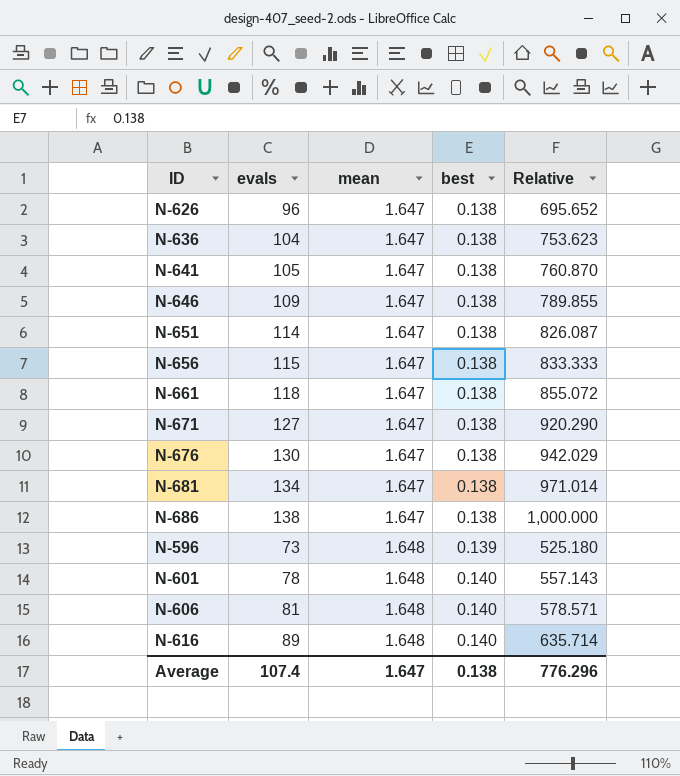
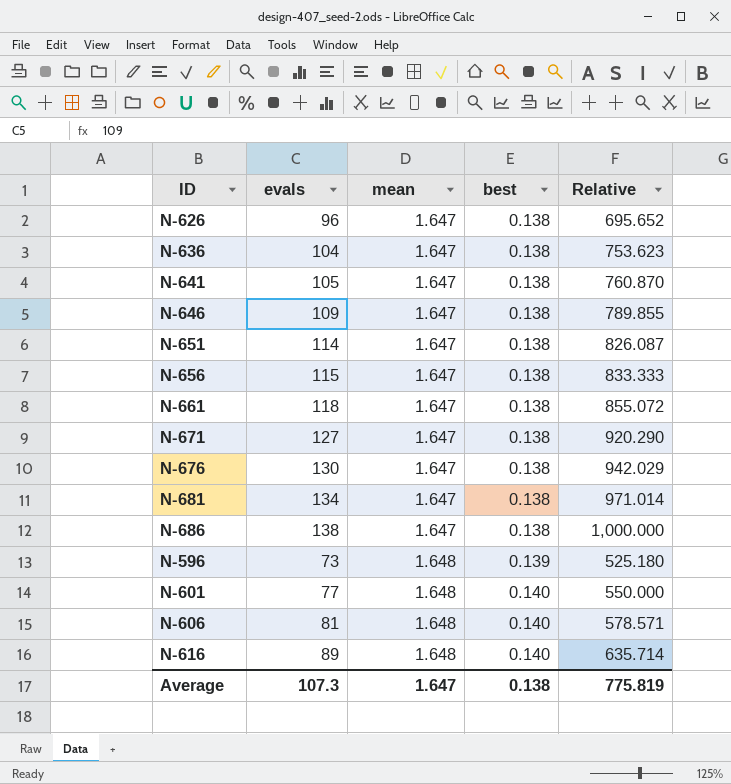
N-601 | evals: 78 -> 77
N-601 | Relative: 557.143 -> 550.000
Average | evals: 107.4 -> 107.3
Average | Relative: 776.296 -> 775.819

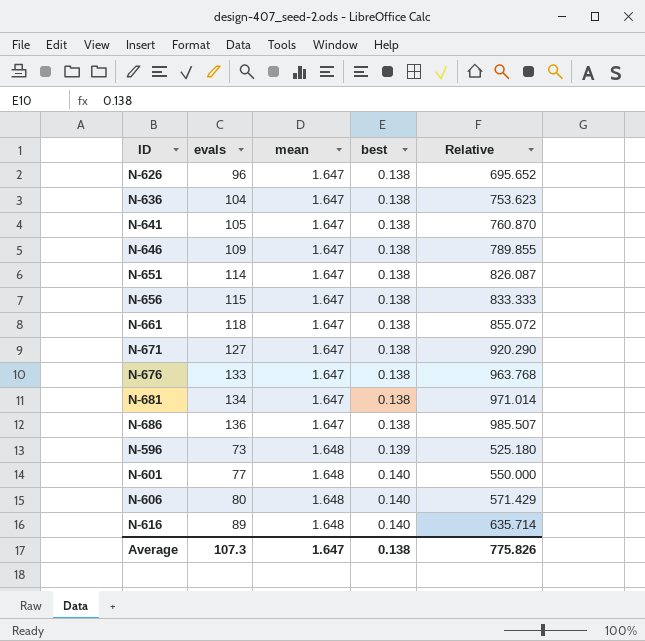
N-676 | evals: 130 -> 133
N-676 | Relative: 942.029 -> 963.768
N-686 | evals: 138 -> 136
N-686 | Relative: 1,000.000 -> 985.507
N-606 | evals: 81 -> 80
N-606 | Relative: 578.571 -> 571.429
Average | Relative: 775.819 -> 775.826

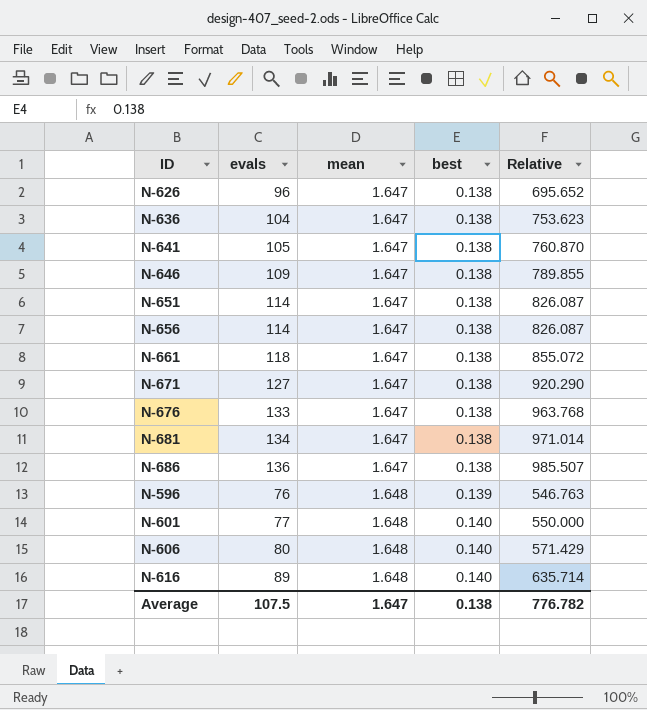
N-656 | evals: 115 -> 114
N-656 | Relative: 833.333 -> 826.087
N-596 | evals: 73 -> 76
N-596 | Relative: 525.180 -> 546.763
Average | evals: 107.3 -> 107.5
Average | Relative: 775.826 -> 776.782

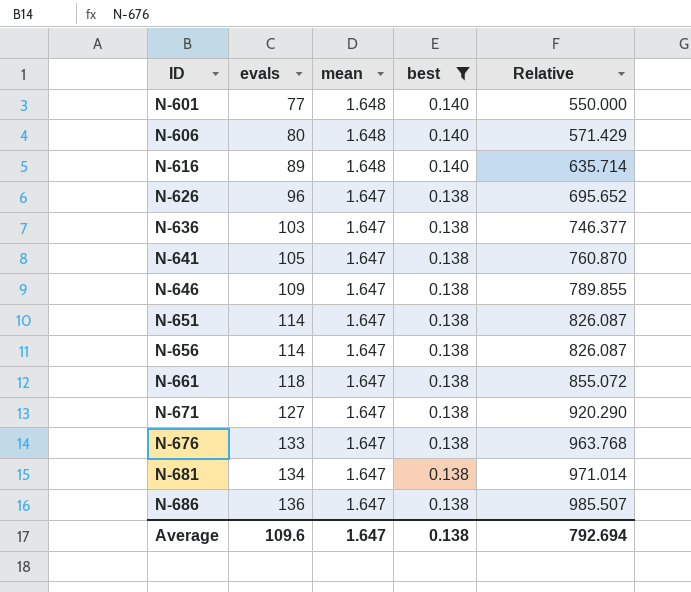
filter: none -> best != 0.139
row order: mean ascending -> ID ascending
N-636 | evals: 104 -> 103
N-636 | Relative: 753.623 -> 746.377
Average | evals: 107.5 -> 109.6
Average | Relative: 776.782 -> 792.694

